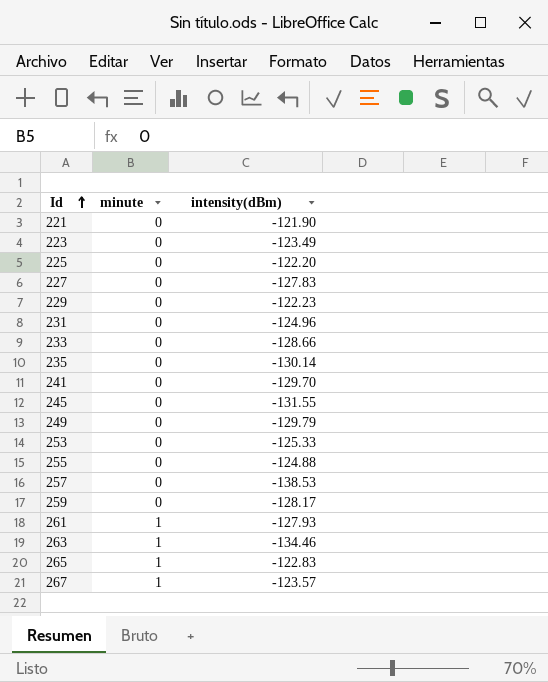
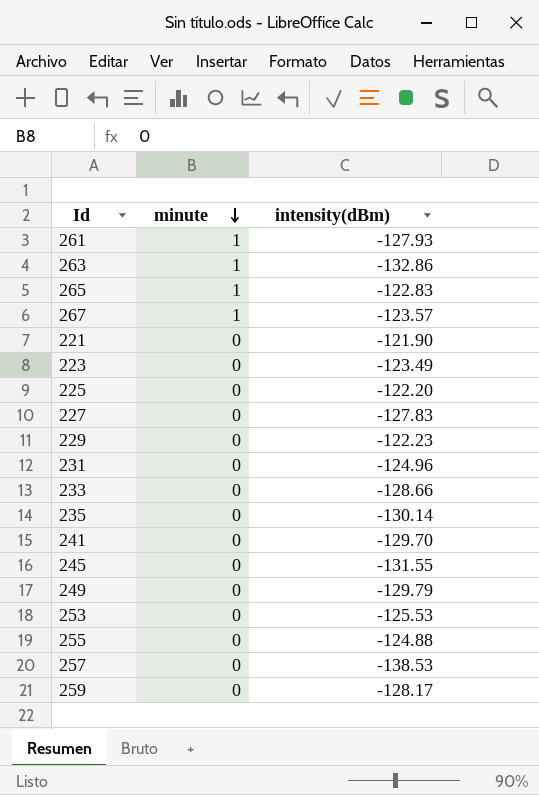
row order: Id ascending -> minute descending
263 | intensity(dBm): -134.46 -> -132.86
253 | intensity(dBm): -125.33 -> -125.53

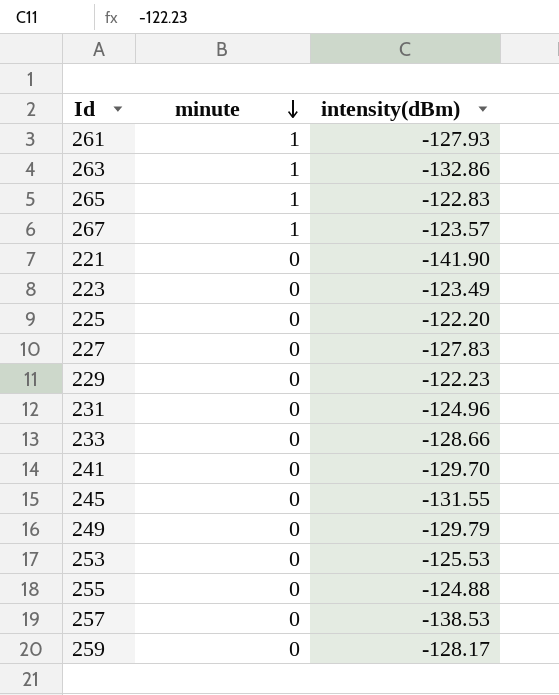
row 235: 0 | -130.14 -> none
221 | intensity(dBm): -121.90 -> -141.90

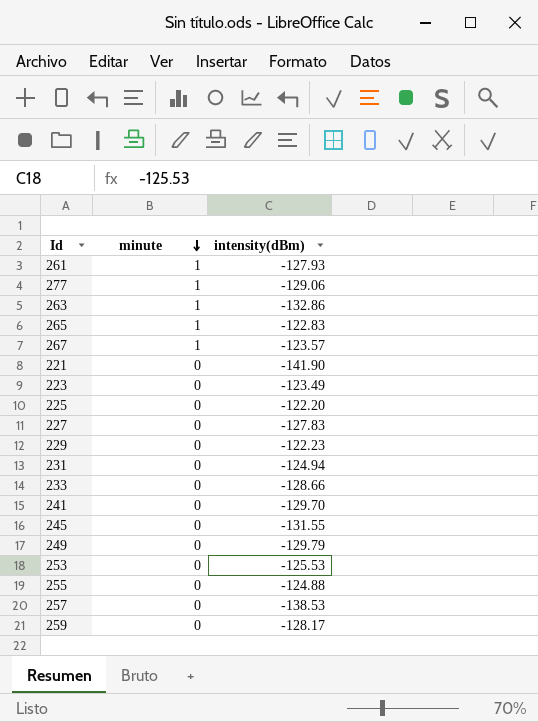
row 277: none -> 1 | -129.06
231 | intensity(dBm): -124.96 -> -124.94

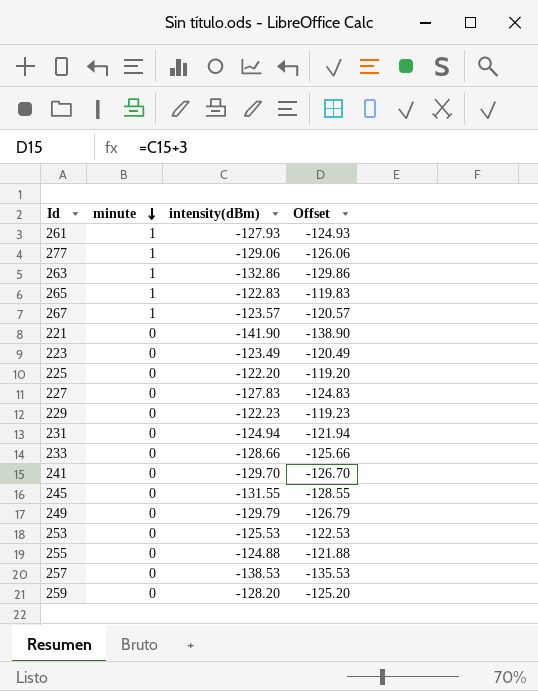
column Offset | formula: none -> [intensity(dBm)] + 3
259 | intensity(dBm): -128.17 -> -128.20

